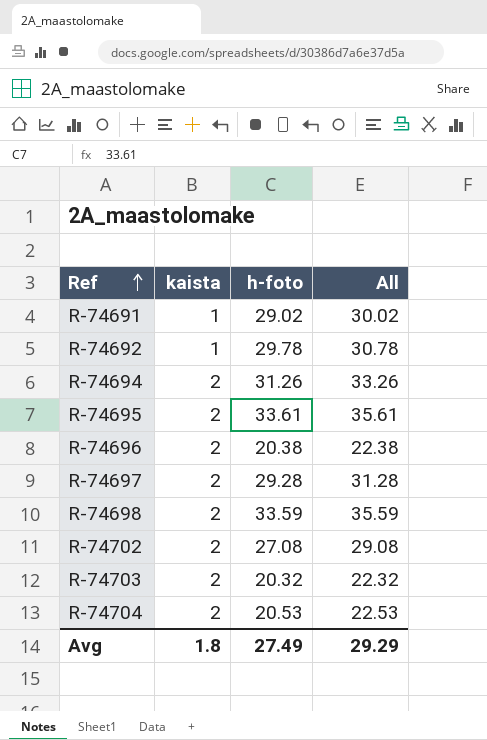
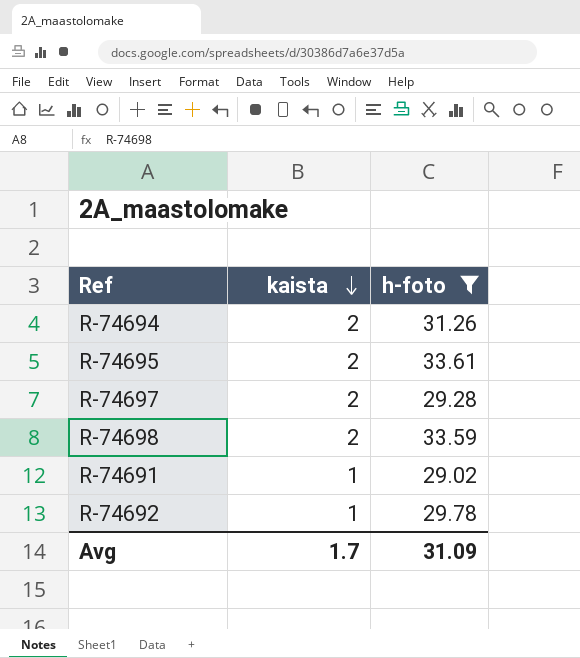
filter: none -> h-foto >= 29.02
row order: Ref ascending -> kaista descending
column All | formula: [kaista] + [h-foto] -> none
Avg | kaista: 1.8 -> 1.7
Avg | h-foto: 27.49 -> 31.09

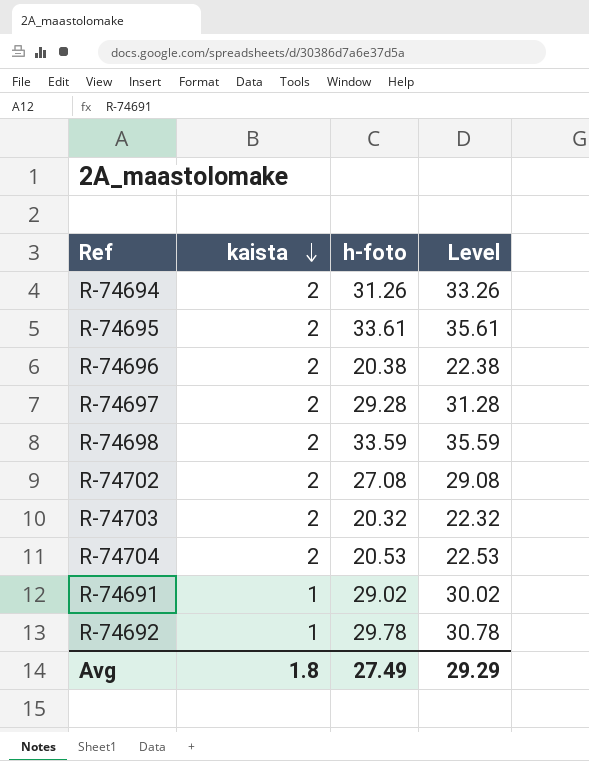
filter: h-foto >= 29.02 -> none
column Level | formula: none -> [kaista] + [h-foto]
Avg | kaista: 1.7 -> 1.8
Avg | h-foto: 31.09 -> 27.49

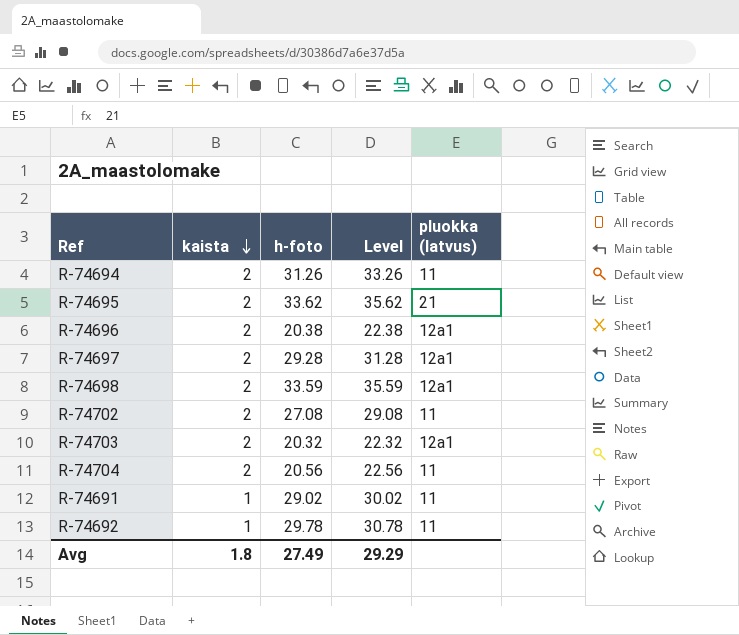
column pluokka (latvus) | position: none -> 5
R-74695 | h-foto: 33.61 -> 33.62
R-74695 | Level: 35.61 -> 35.62
R-74704 | h-foto: 20.53 -> 20.56
R-74704 | Level: 22.53 -> 22.56

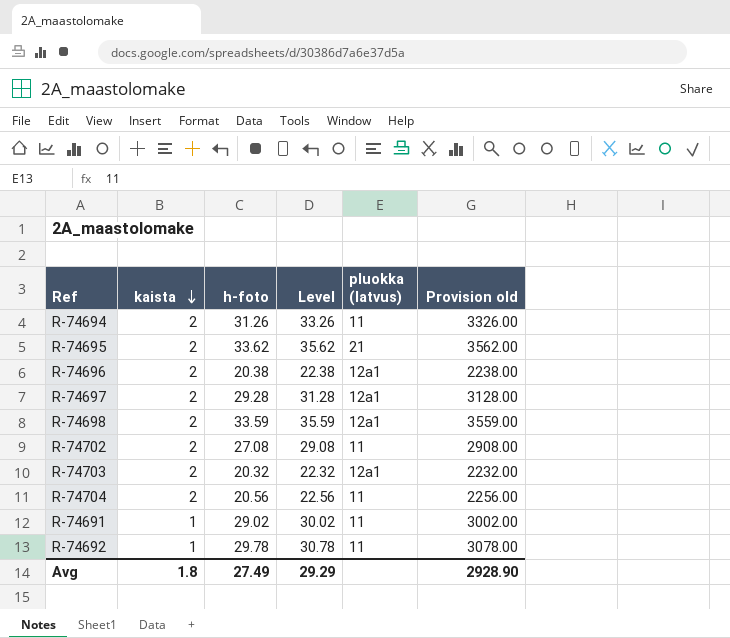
column Provision old | formula: none -> [Level] * 100

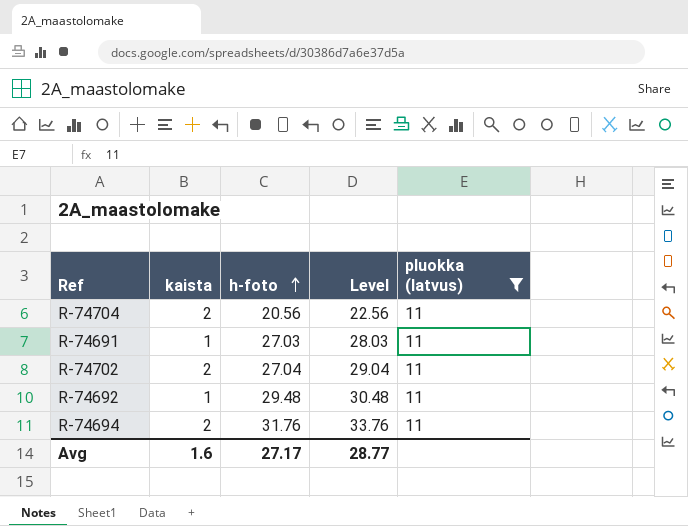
filter: none -> pluokka (latvus) = 11
row order: kaista descending -> h-foto ascending
column Provision old | formula: [Level] * 100 -> none
R-74691 | h-foto: 29.02 -> 27.03
R-74691 | Level: 30.02 -> 28.03
R-74702 | h-foto: 27.08 -> 27.04
R-74702 | Level: 29.08 -> 29.04
R-74692 | h-foto: 29.78 -> 29.48
R-74692 | Level: 30.78 -> 30.48
R-74694 | h-foto: 31.26 -> 31.76
R-74694 | Level: 33.26 -> 33.76
Avg | kaista: 1.8 -> 1.6
Avg | h-foto: 27.49 -> 27.17
Avg | Level: 29.29 -> 28.77

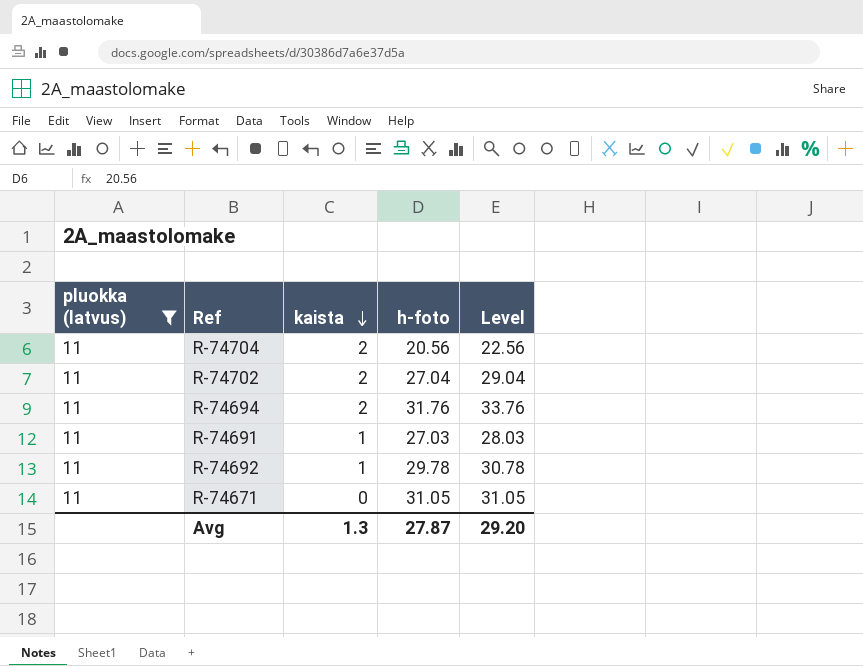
row order: h-foto ascending -> kaista descending
column pluokka (latvus) | position: 5 -> 1
R-74692 | h-foto: 29.48 -> 29.78
R-74692 | Level: 30.48 -> 30.78
row R-74671: none -> 11 | 0 | 31.05 | 31.05
Avg | kaista: 1.6 -> 1.3
Avg | h-foto: 27.17 -> 27.87
Avg | Level: 28.77 -> 29.20

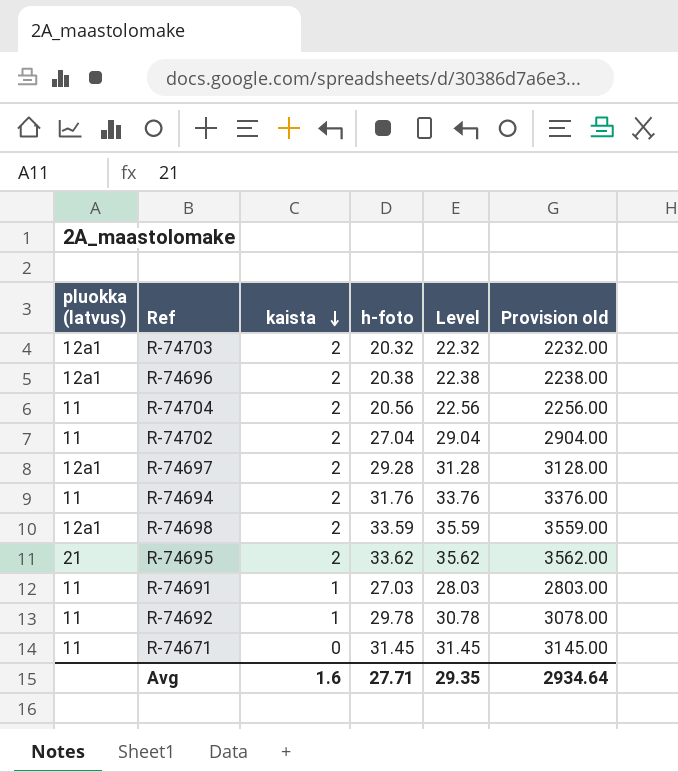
filter: pluokka (latvus) = 11 -> none
column Provision old | formula: none -> [Level] * 100
R-74671 | h-foto: 31.05 -> 31.45
R-74671 | Level: 31.05 -> 31.45
Avg | kaista: 1.3 -> 1.6
Avg | h-foto: 27.87 -> 27.71
Avg | Level: 29.20 -> 29.35

